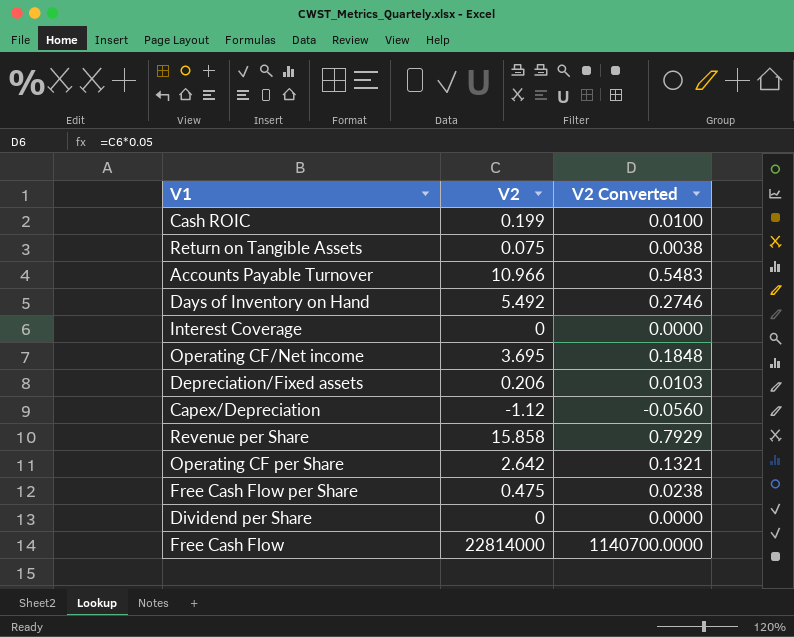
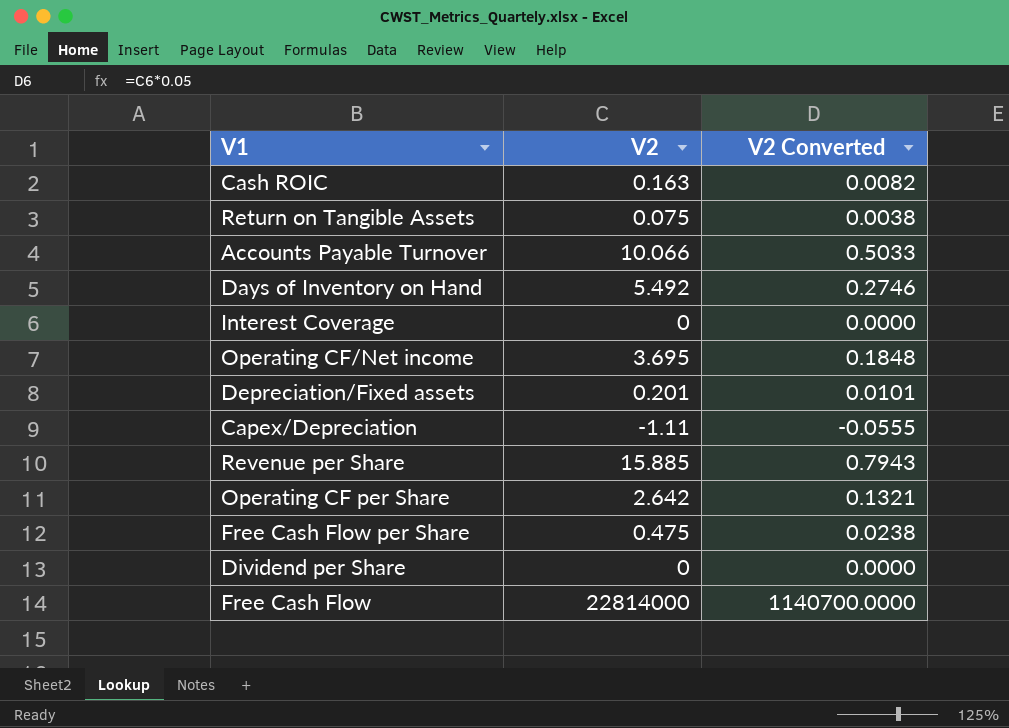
Cash ROIC | V2: 0.199 -> 0.163
Cash ROIC | V2 Converted: 0.0100 -> 0.0082
Accounts Payable Turnover | V2: 10.966 -> 10.066
Accounts Payable Turnover | V2 Converted: 0.5483 -> 0.5033
Depreciation/Fixed assets | V2: 0.206 -> 0.201
Depreciation/Fixed assets | V2 Converted: 0.0103 -> 0.0101
Capex/Depreciation | V2: -1.12 -> -1.11
Capex/Depreciation | V2 Converted: -0.0560 -> -0.0555
Revenue per Share | V2: 15.858 -> 15.885
Revenue per Share | V2 Converted: 0.7929 -> 0.7943

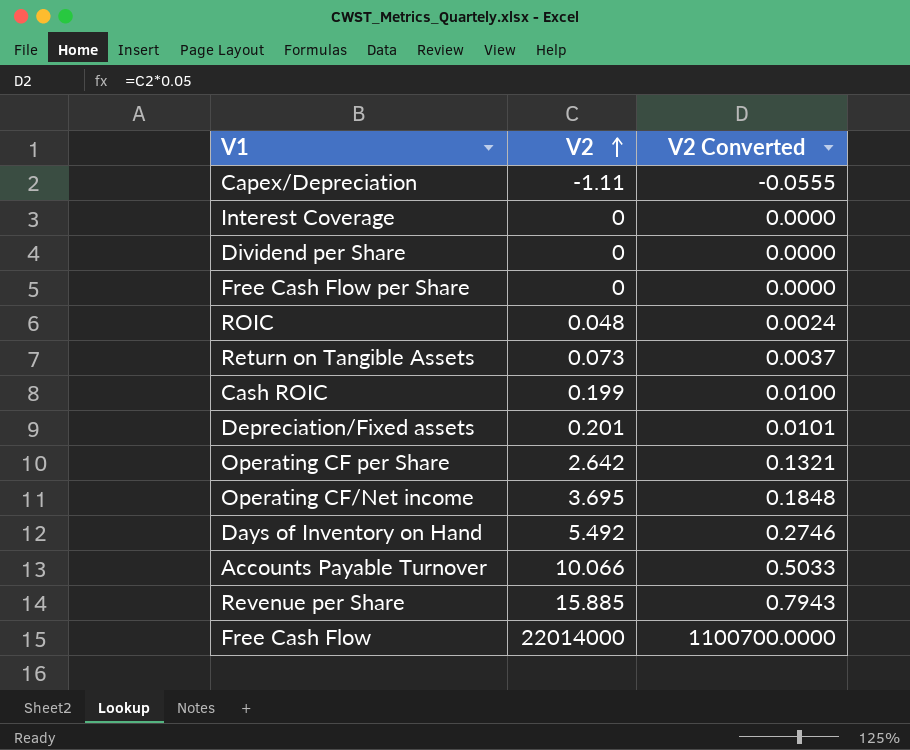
row order: none -> V2 ascending
Free Cash Flow per Share | V2: 0.475 -> 0
Free Cash Flow per Share | V2 Converted: 0.0238 -> 0.0000
row ROIC: none -> 0.048 | 0.0024
Return on Tangible Assets | V2: 0.075 -> 0.073
Return on Tangible Assets | V2 Converted: 0.0038 -> 0.0037
Cash ROIC | V2: 0.163 -> 0.199
Cash ROIC | V2 Converted: 0.0082 -> 0.0100
Free Cash Flow | V2: 22814000 -> 22014000
Free Cash Flow | V2 Converted: 1140700.0000 -> 1100700.0000

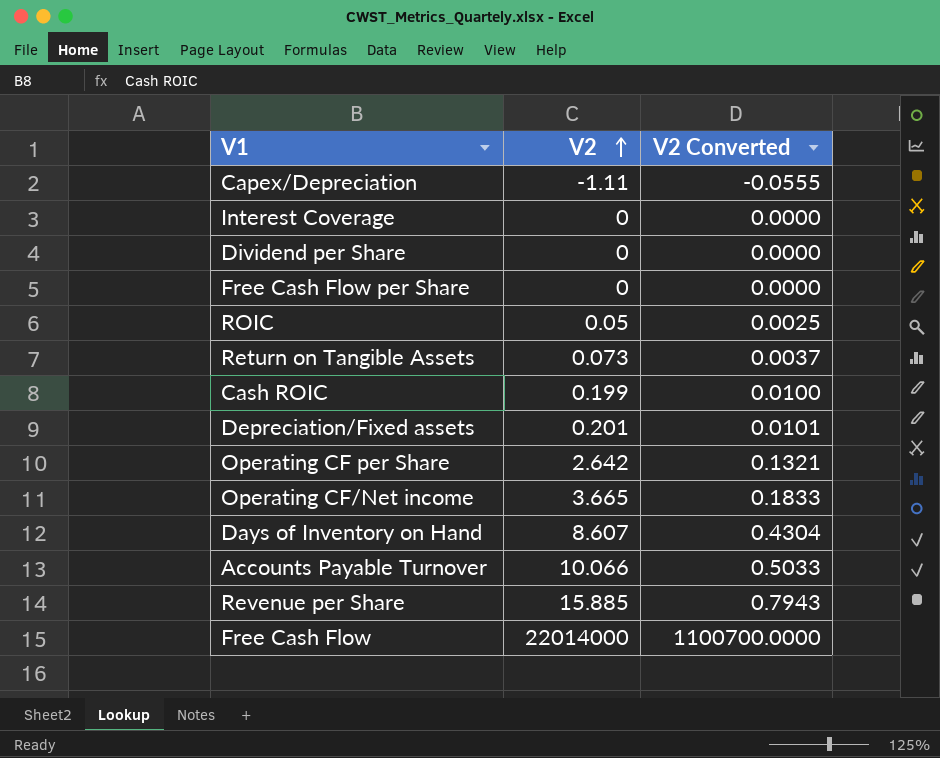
ROIC | V2: 0.048 -> 0.05
ROIC | V2 Converted: 0.0024 -> 0.0025
Operating CF/Net income | V2: 3.695 -> 3.665
Operating CF/Net income | V2 Converted: 0.1848 -> 0.1833
Days of Inventory on Hand | V2: 5.492 -> 8.607
Days of Inventory on Hand | V2 Converted: 0.2746 -> 0.4304

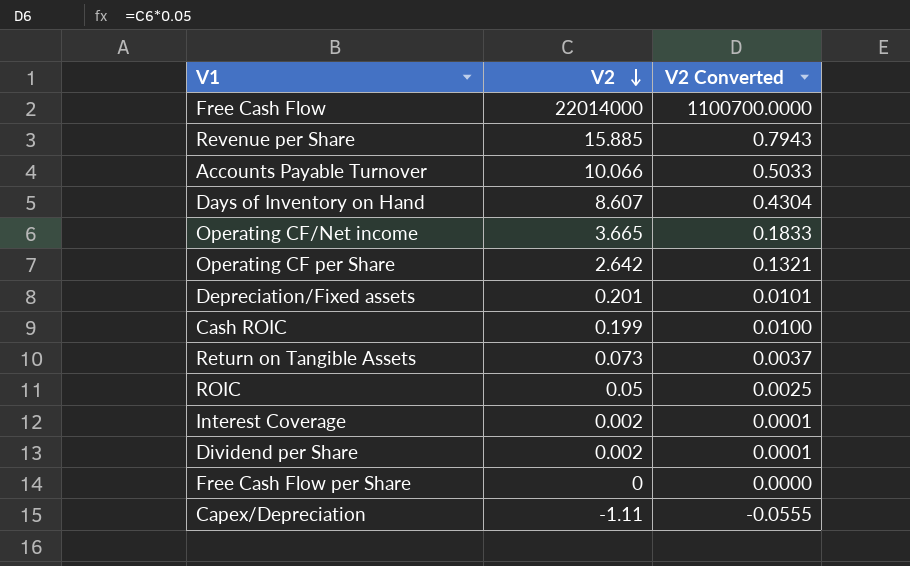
row order: V2 ascending -> V2 descending
Interest Coverage | V2: 0 -> 0.002
Interest Coverage | V2 Converted: 0.0000 -> 0.0001
Dividend per Share | V2: 0 -> 0.002
Dividend per Share | V2 Converted: 0.0000 -> 0.0001

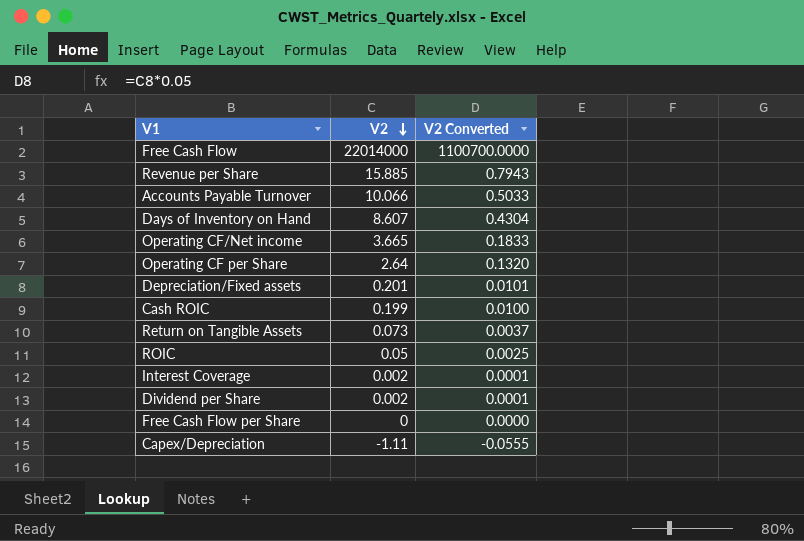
Operating CF per Share | V2: 2.642 -> 2.64
Operating CF per Share | V2 Converted: 0.1321 -> 0.1320

